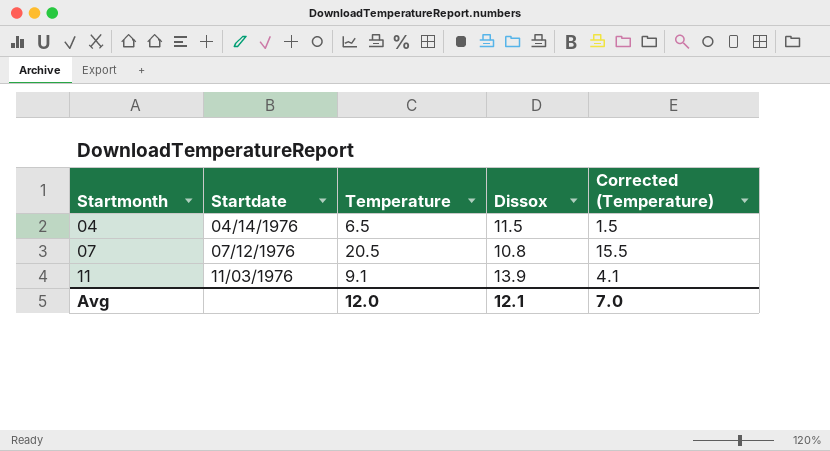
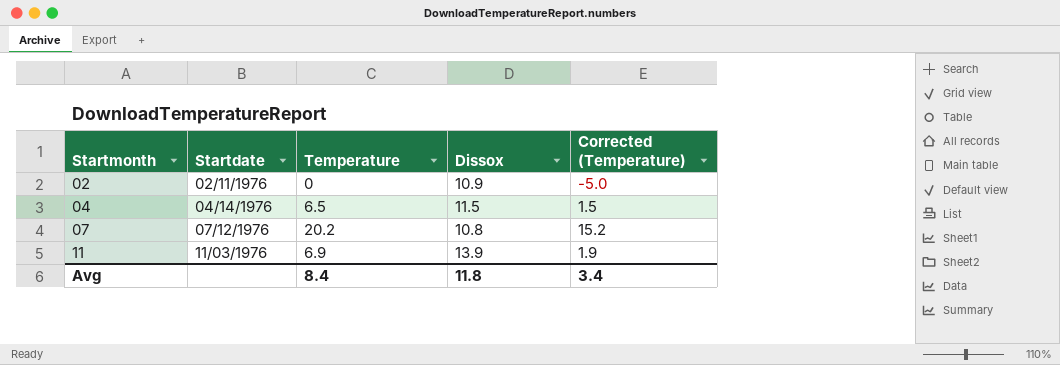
row 02: none -> 02/11/1976 | 0 | 10.9 | -5.0
07 | Temperature: 20.5 -> 20.2
07 | Corrected (Temperature): 15.5 -> 15.2
11 | Temperature: 9.1 -> 6.9
11 | Corrected (Temperature): 4.1 -> 1.9
Avg | Temperature: 12.0 -> 8.4
Avg | Dissox: 12.1 -> 11.8
Avg | Corrected (Temperature): 7.0 -> 3.4

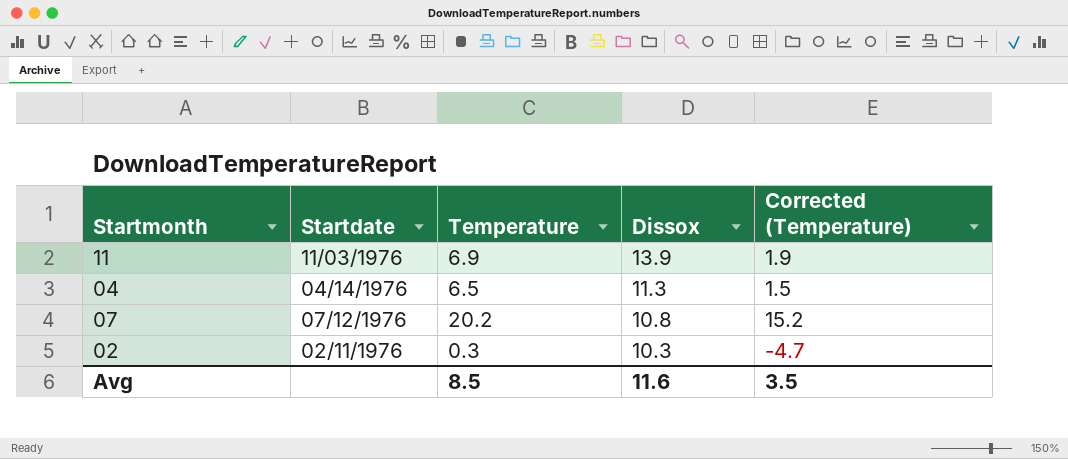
row order: Startmonth ascending -> Dissox descending
04 | Dissox: 11.5 -> 11.3
02 | Temperature: 0 -> 0.3
02 | Dissox: 10.9 -> 10.3
02 | Corrected (Temperature): -5.0 -> -4.7
Avg | Temperature: 8.4 -> 8.5
Avg | Dissox: 11.8 -> 11.6
Avg | Corrected (Temperature): 3.4 -> 3.5

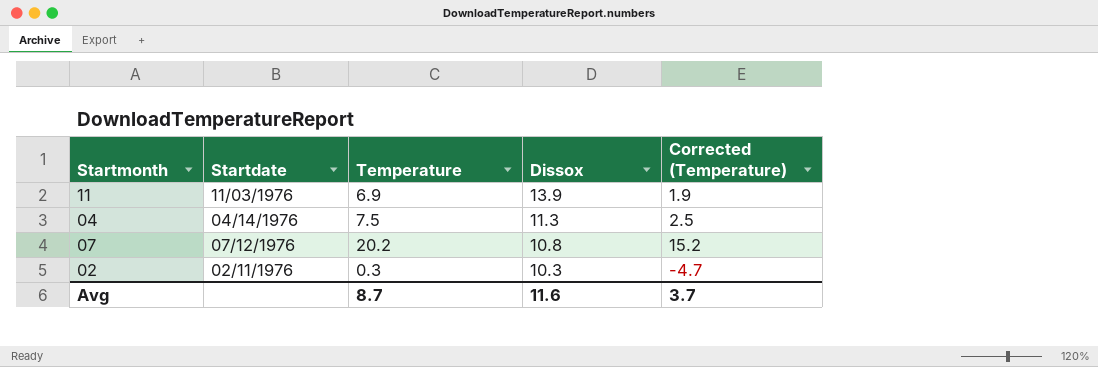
04 | Temperature: 6.5 -> 7.5
04 | Corrected (Temperature): 1.5 -> 2.5
Avg | Temperature: 8.5 -> 8.7
Avg | Corrected (Temperature): 3.5 -> 3.7

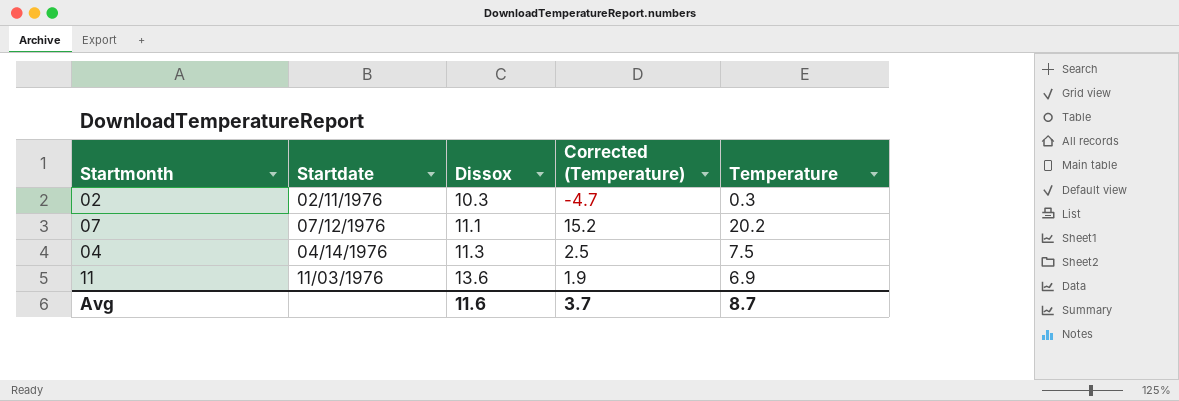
row order: Dissox descending -> Dissox ascending
column Temperature | position: 3 -> 5
07 | Dissox: 10.8 -> 11.1
11 | Dissox: 13.9 -> 13.6

